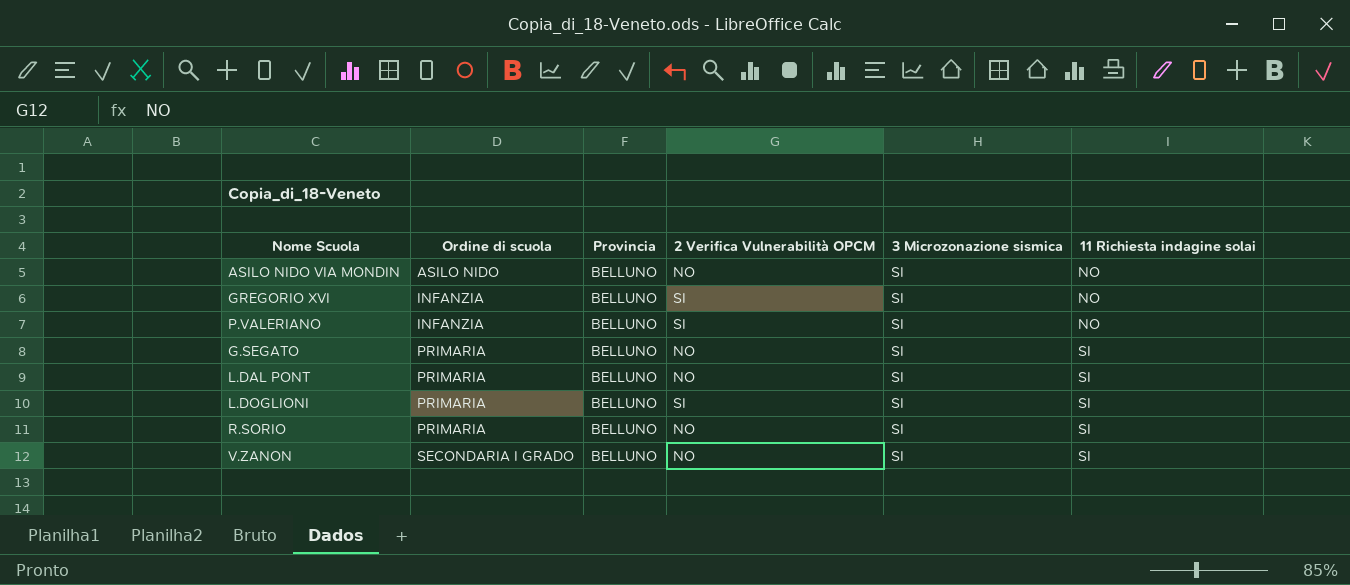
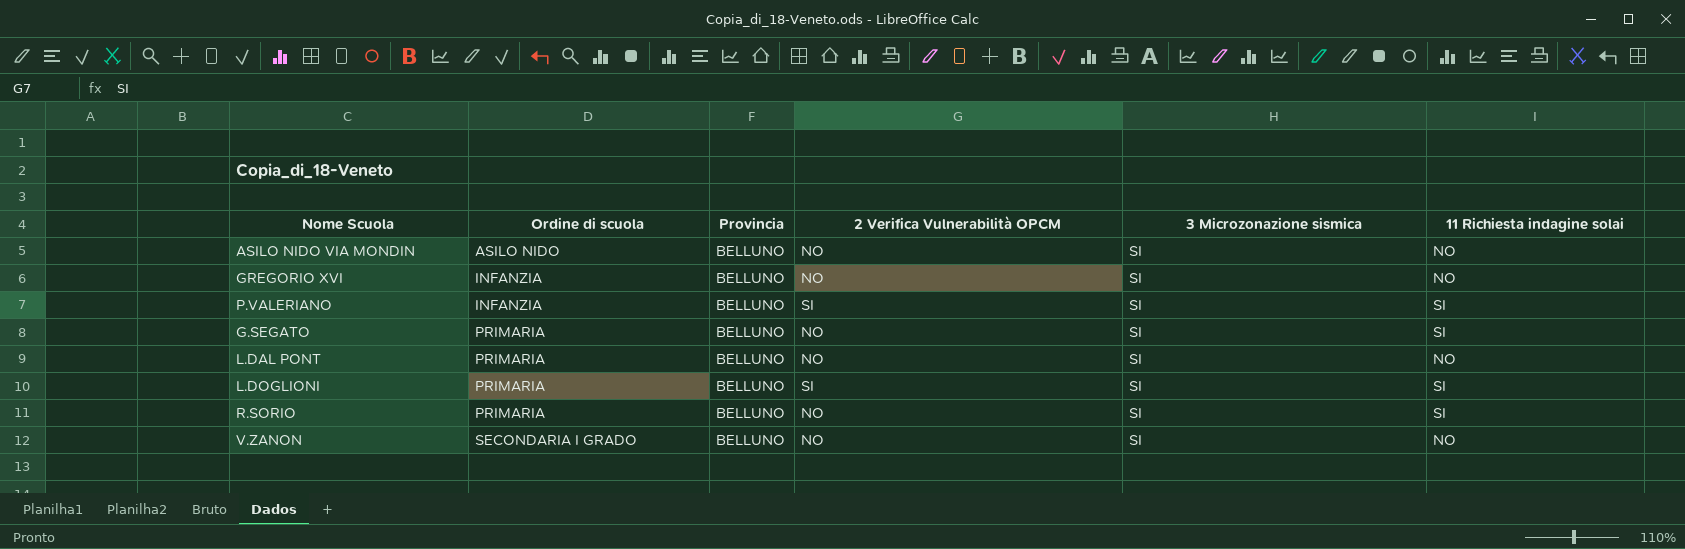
GREGORIO XVI | 2 Verifica Vulnerabilità OPCM: SI -> NO
P.VALERIANO | 11 Richiesta indagine solai: NO -> SI
L.DAL PONT | 11 Richiesta indagine solai: SI -> NO
V.ZANON | 11 Richiesta indagine solai: SI -> NO

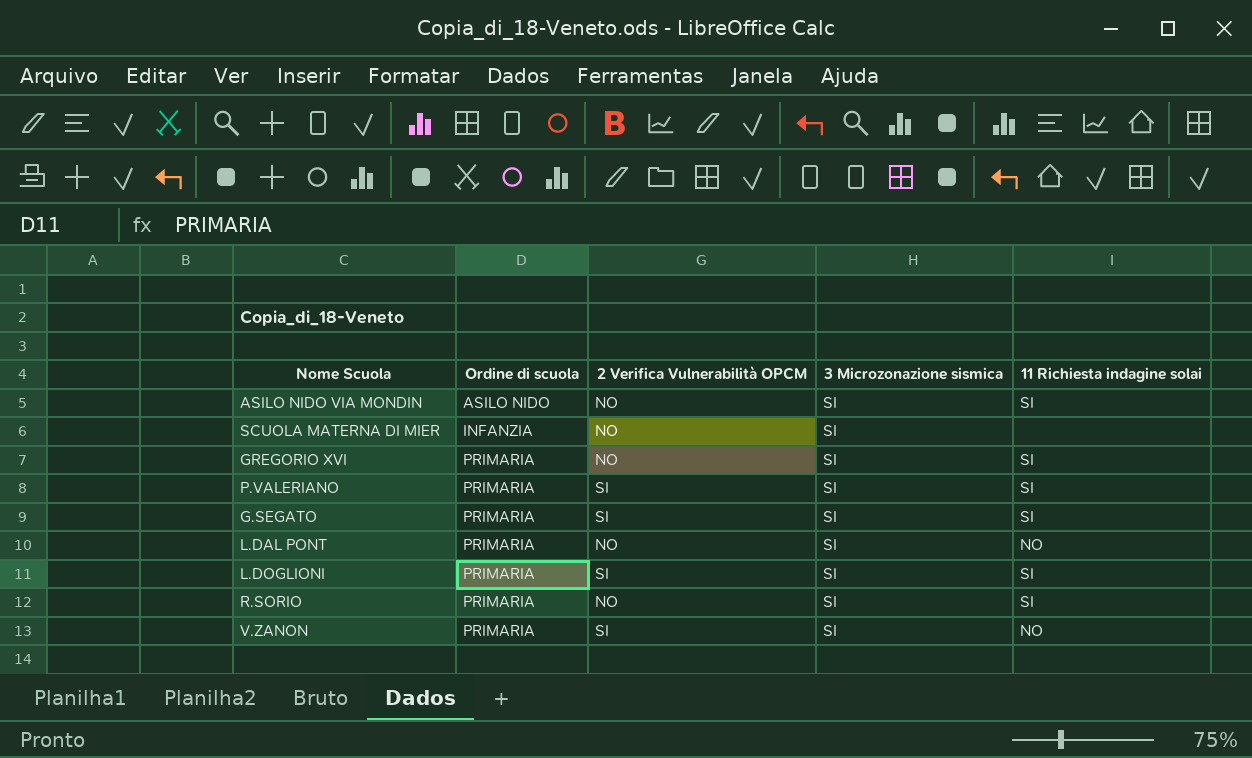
column Provincia | position: 3 -> none
ASILO NIDO VIA MONDIN | 11 Richiesta indagine solai: NO -> SI
row SCUOLA MATERNA DI MIER: none -> INFANZIA | NO | SI | none
GREGORIO XVI | Ordine di scuola: INFANZIA -> PRIMARIA
GREGORIO XVI | 11 Richiesta indagine solai: NO -> SI
P.VALERIANO | Ordine di scuola: INFANZIA -> PRIMARIA
G.SEGATO | 2 Verifica Vulnerabilità OPCM: NO -> SI
V.ZANON | Ordine di scuola: SECONDARIA I GRADO -> PRIMARIA
V.ZANON | 2 Verifica Vulnerabilità OPCM: NO -> SI

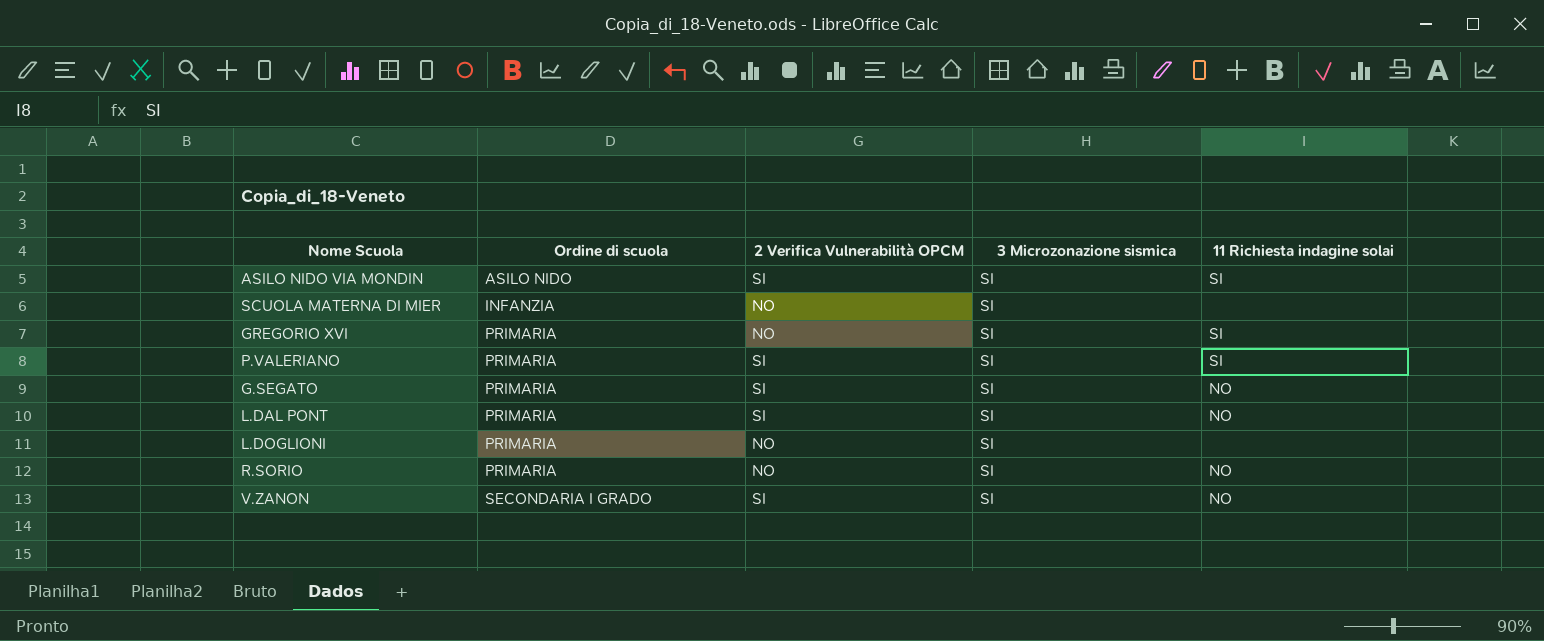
ASILO NIDO VIA MONDIN | 2 Verifica Vulnerabilità OPCM: NO -> SI
G.SEGATO | 11 Richiesta indagine solai: SI -> NO
L.DAL PONT | 2 Verifica Vulnerabilità OPCM: NO -> SI
L.DOGLIONI | 2 Verifica Vulnerabilità OPCM: SI -> NO
L.DOGLIONI | 11 Richiesta indagine solai: SI -> none
R.SORIO | 11 Richiesta indagine solai: SI -> NO
V.ZANON | Ordine di scuola: PRIMARIA -> SECONDARIA I GRADO

